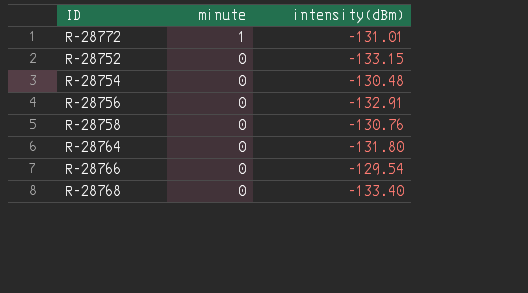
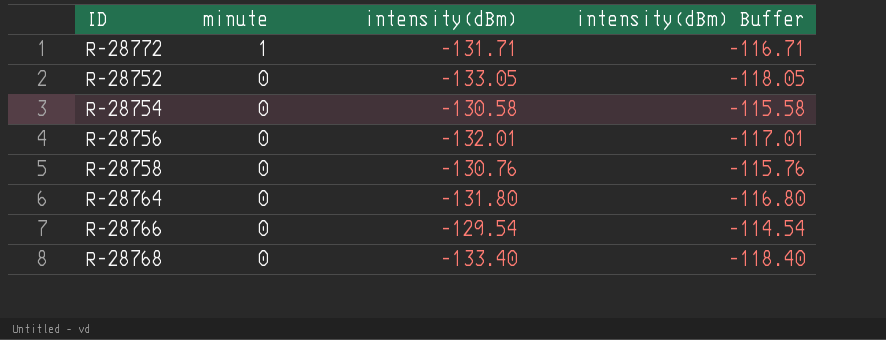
column intensity(dBm) Buffer | formula: none -> [intensity(dBm)] + 15
R-28772 | intensity(dBm): -131.01 -> -131.71
R-28752 | intensity(dBm): -133.15 -> -133.05
R-28754 | intensity(dBm): -130.48 -> -130.58
R-28756 | intensity(dBm): -132.91 -> -132.01

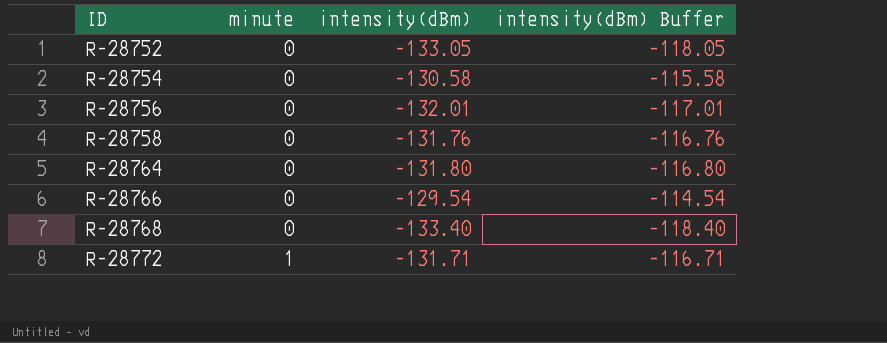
row order: minute descending -> ID ascending
R-28758 | intensity(dBm): -130.76 -> -131.76
R-28758 | intensity(dBm) Buffer: -115.76 -> -116.76

